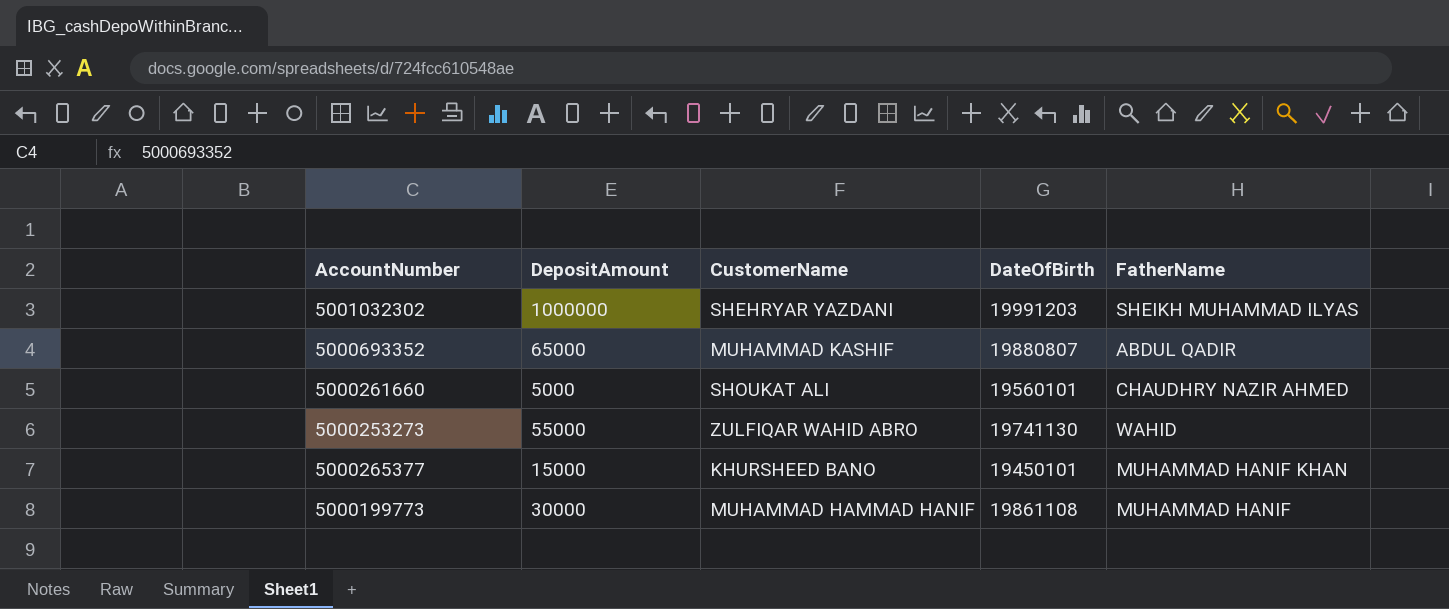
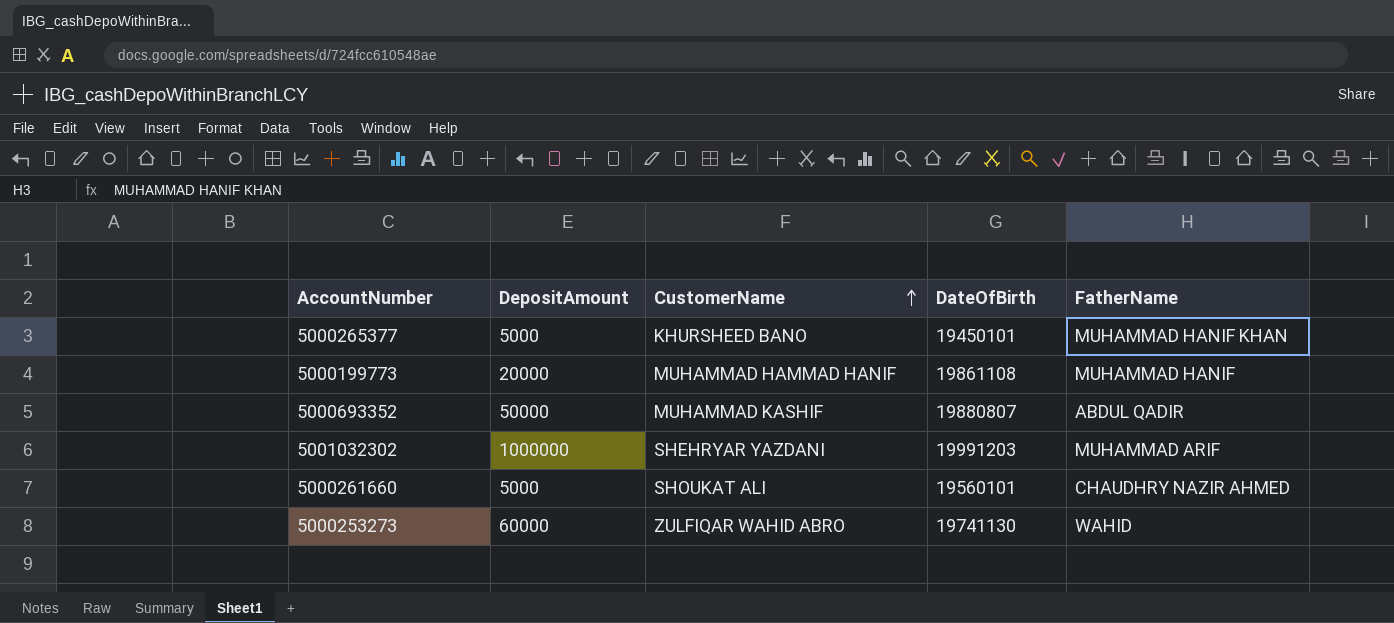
row order: none -> CustomerName ascending
5000265377 | DepositAmount: 15000 -> 5000
5000199773 | DepositAmount: 30000 -> 20000
5000693352 | DepositAmount: 65000 -> 50000
5001032302 | FatherName: SHEIKH MUHAMMAD ILYAS -> MUHAMMAD ARIF
5000253273 | DepositAmount: 55000 -> 60000

